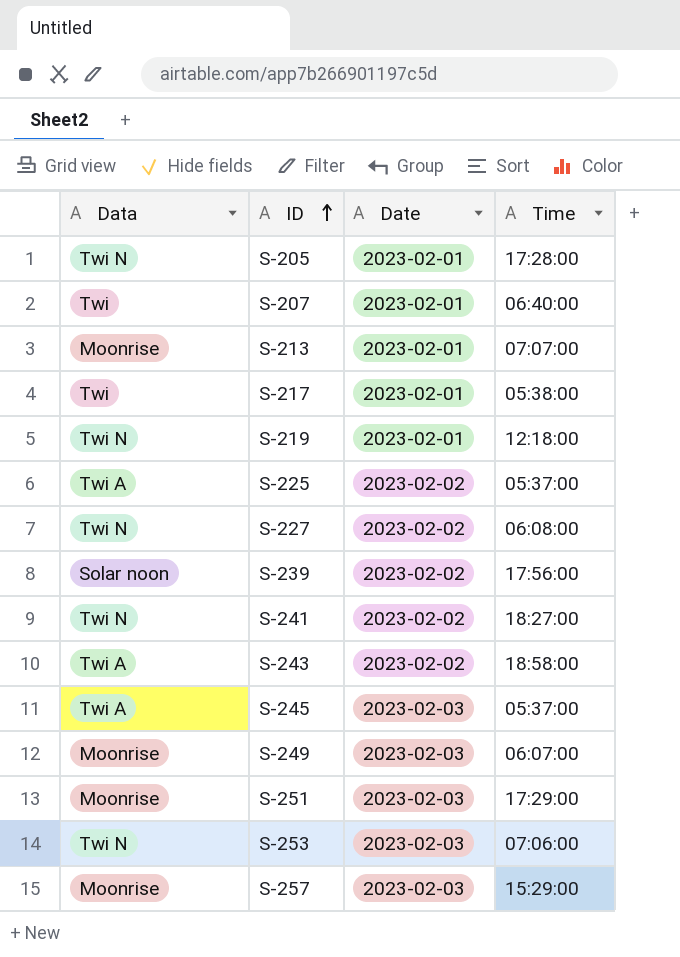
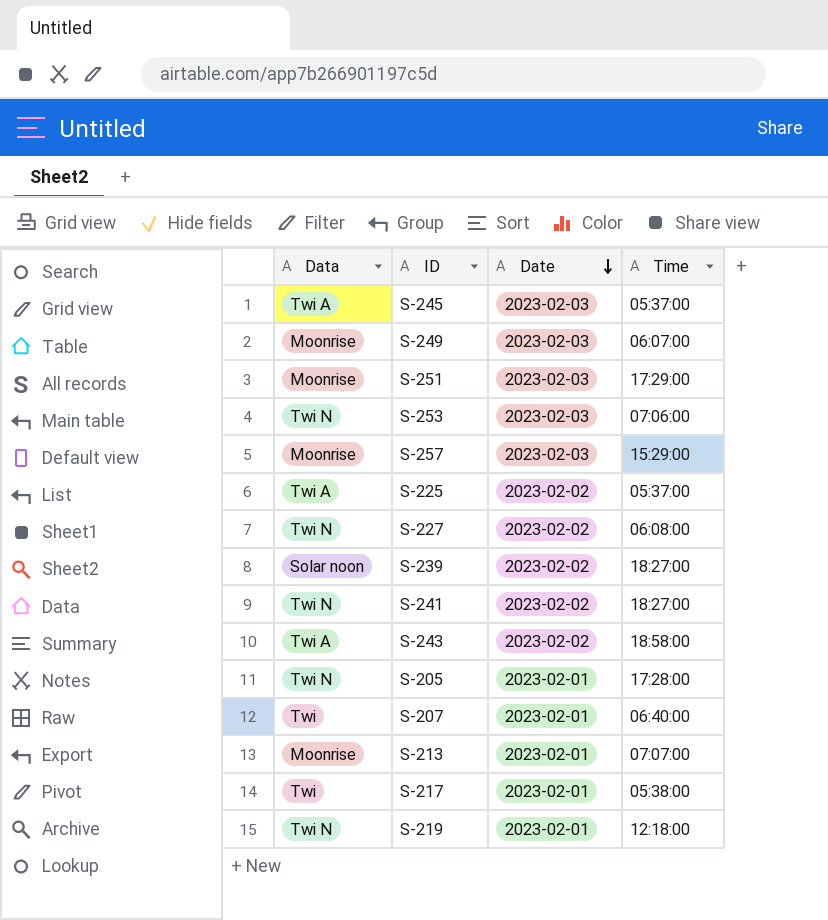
row order: ID ascending -> Date descending
S-239 | Time: 17:56:00 -> 18:27:00

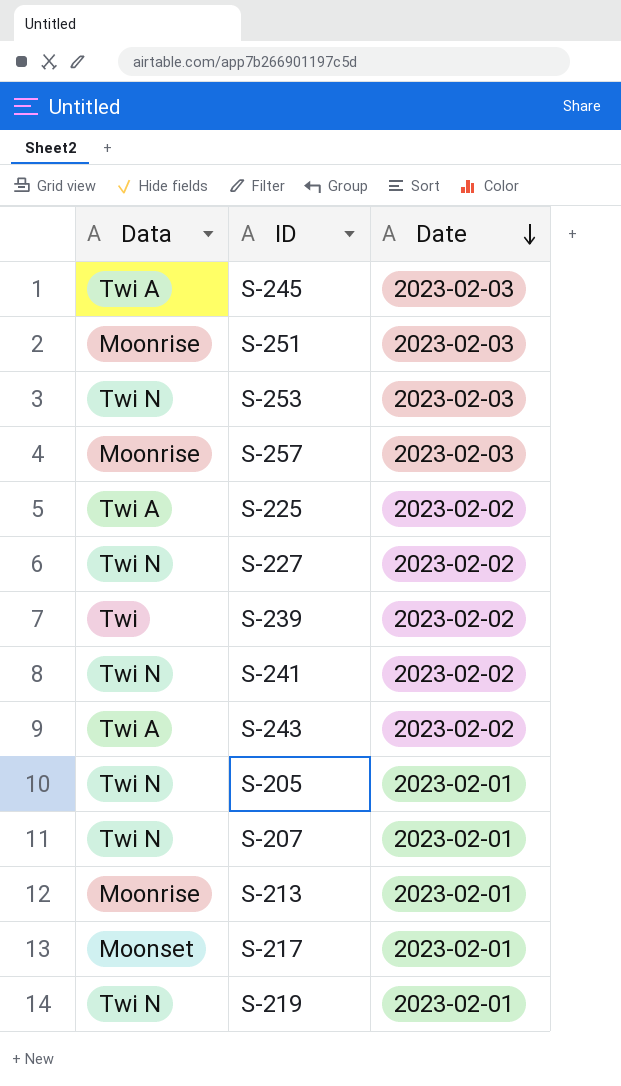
column Time | position: 4 -> none
row S-249: Moonrise | 2023-02-03 | 06:07:00 -> none
S-239 | Data: Solar noon -> Twi
S-207 | Data: Twi -> Twi N
S-217 | Data: Twi -> Moonset

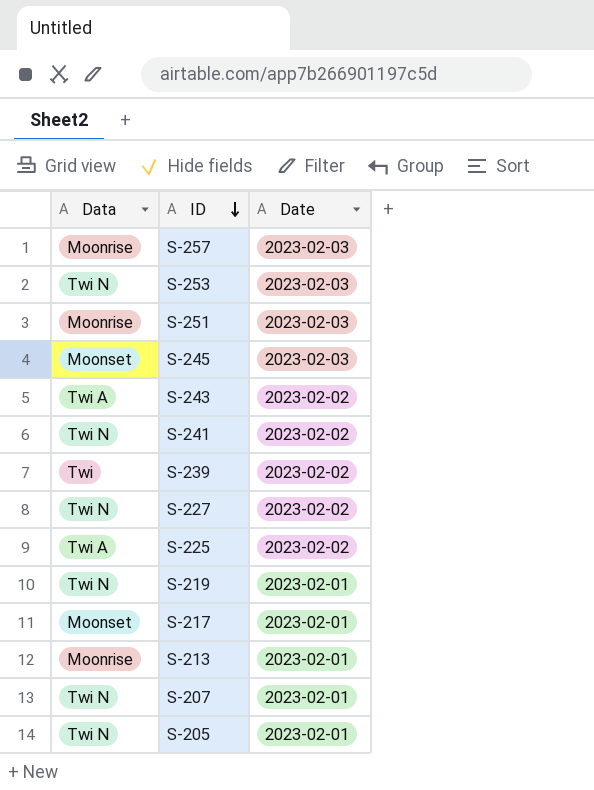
row order: Date descending -> ID descending
S-245 | Data: Twi A -> Moonset

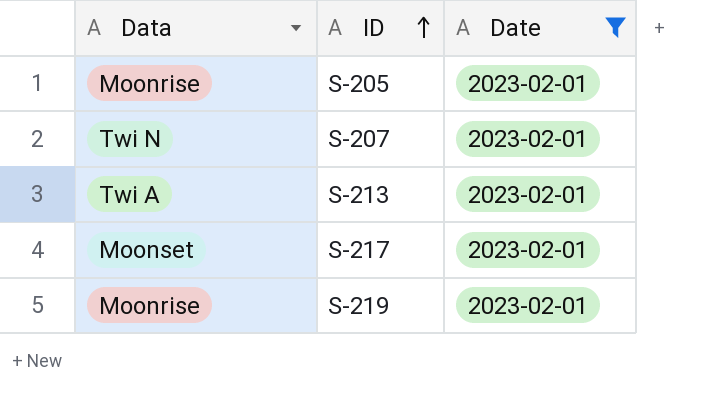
filter: none -> Date = 2023-02-01
row order: ID descending -> ID ascending
S-205 | Data: Twi N -> Moonrise
S-213 | Data: Moonrise -> Twi A
S-219 | Data: Twi N -> Moonrise

